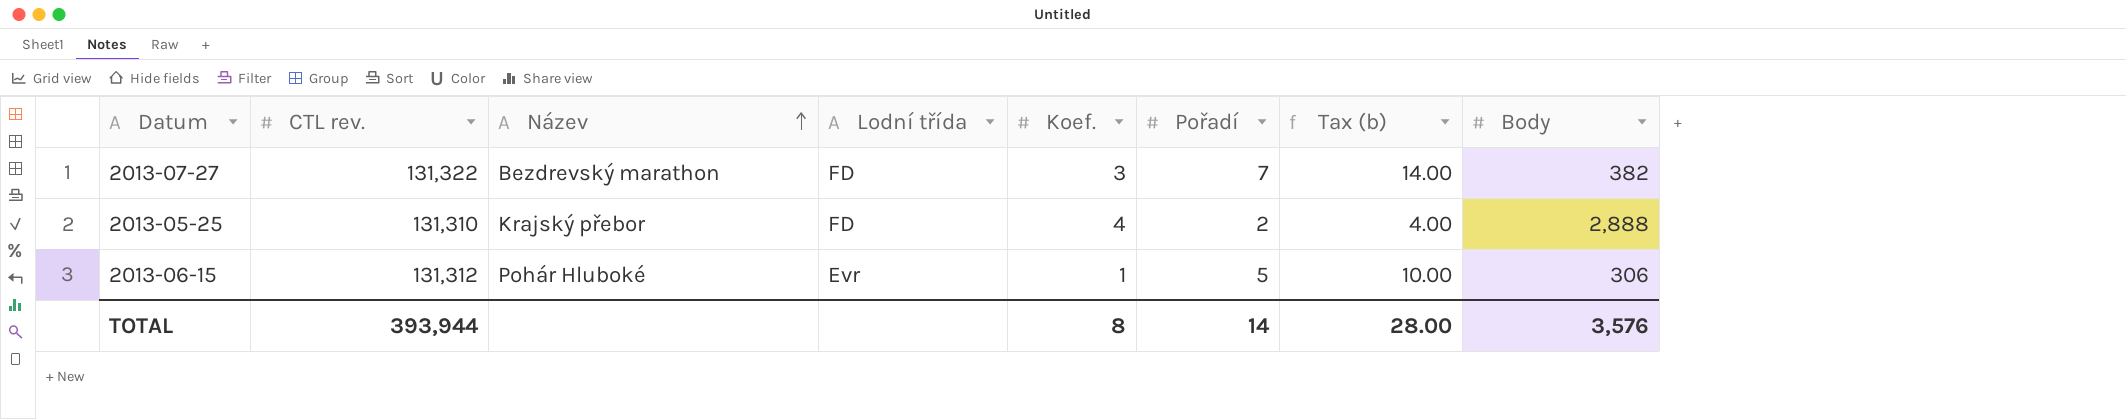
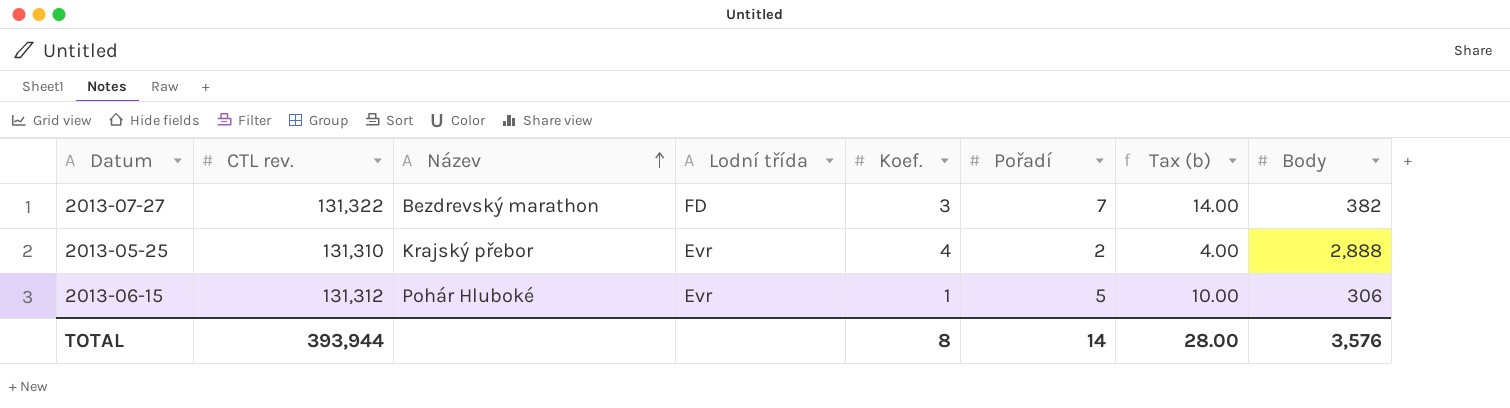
2013-05-25 | Lodní třída: FD -> Evr

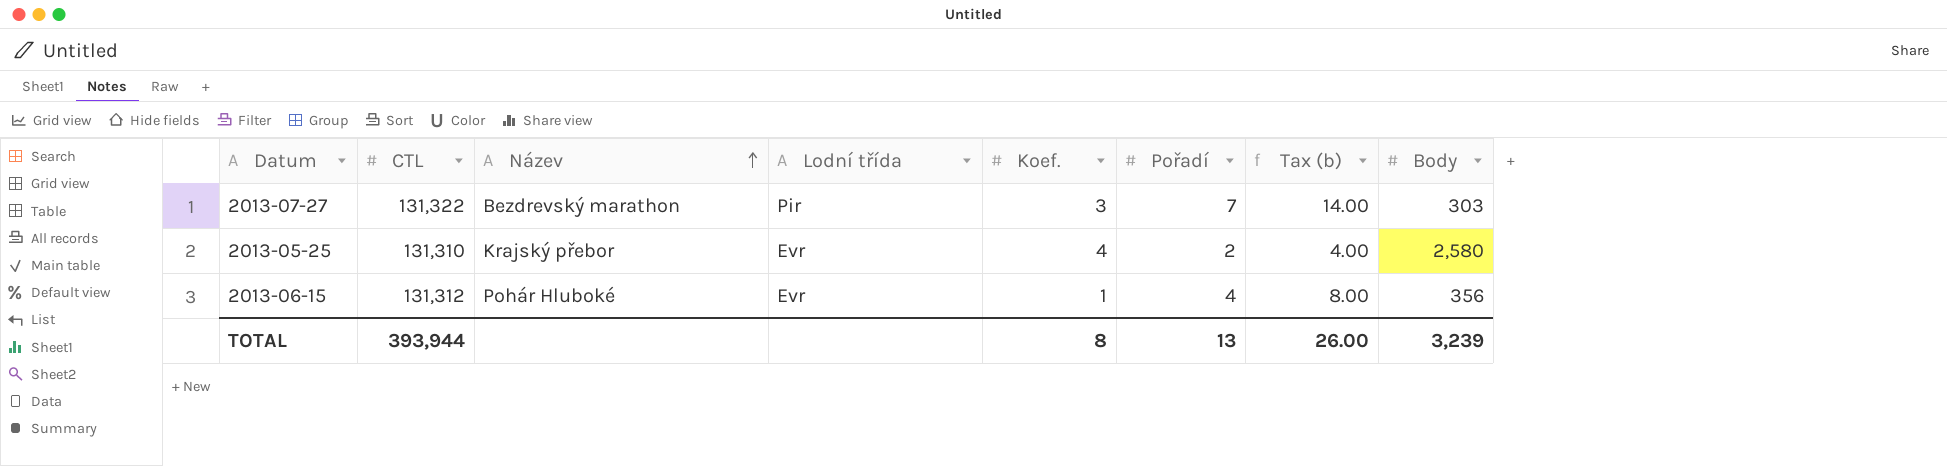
column name: CTL rev. -> CTL
2013-07-27 | Lodní třída: FD -> Pir
2013-07-27 | Body: 382 -> 303
2013-05-25 | Body: 2,888 -> 2,580
2013-06-15 | Pořadí: 5 -> 4
2013-06-15 | Tax (b): 10.00 -> 8.00
2013-06-15 | Body: 306 -> 356
TOTAL | Pořadí: 14 -> 13
TOTAL | Tax (b): 28.00 -> 26.00
TOTAL | Body: 3,576 -> 3,239

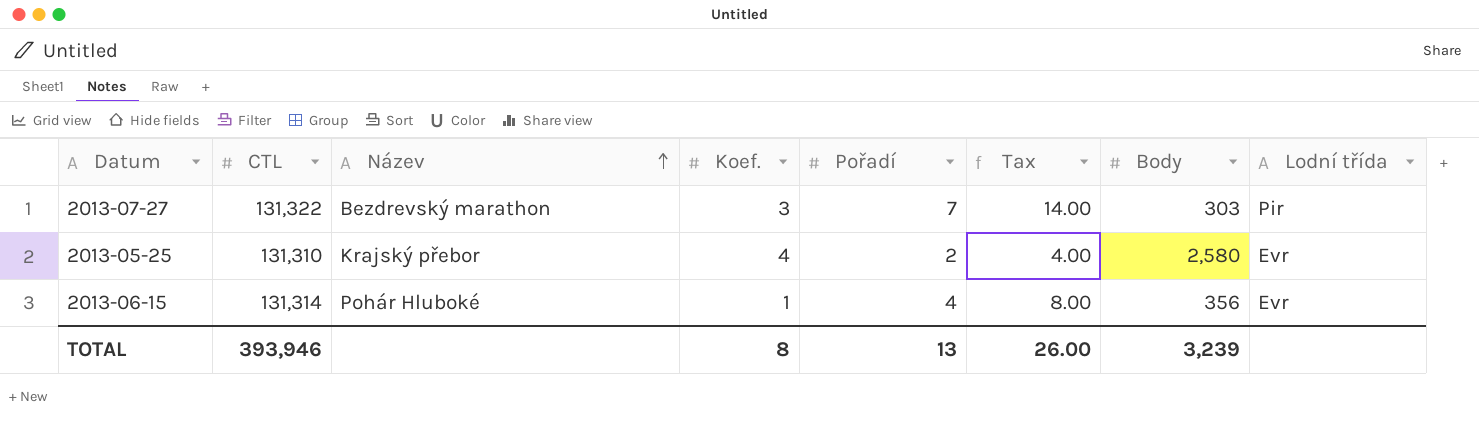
column name: Tax (b) -> Tax
column Lodní třída | position: 4 -> 8
2013-06-15 | CTL: 131,312 -> 131,314
TOTAL | CTL: 393,944 -> 393,946

